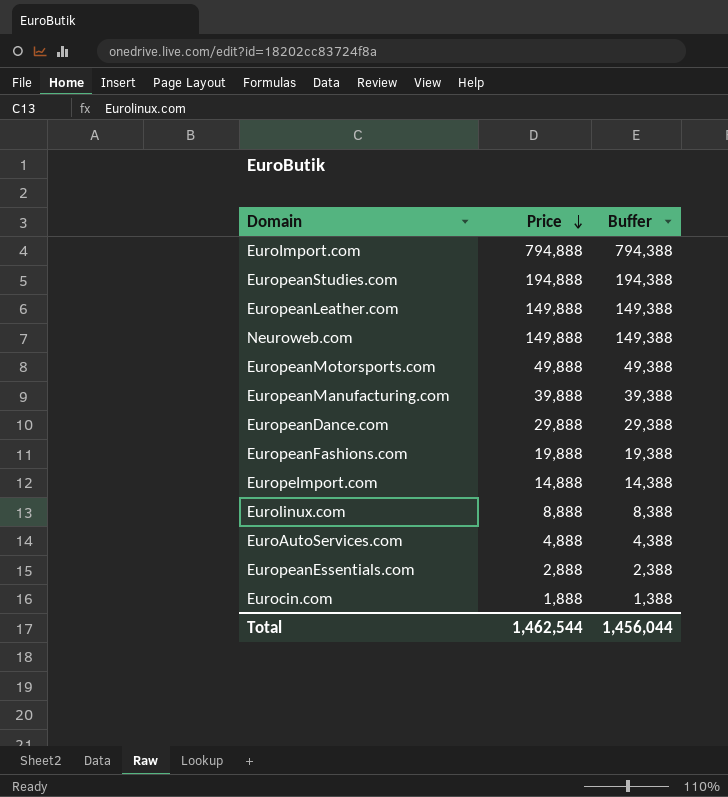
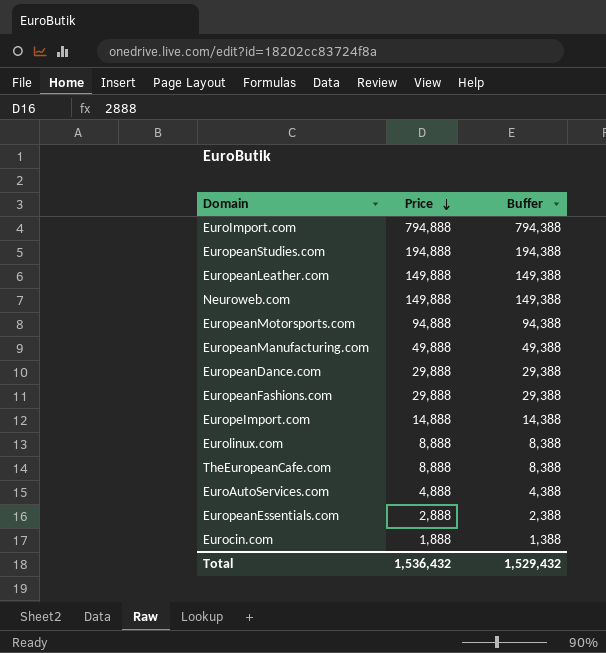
EuropeanMotorsports.com | Price: 49,888 -> 94,888
EuropeanMotorsports.com | Buffer: 49,388 -> 94,388
EuropeanManufacturing.com | Price: 39,888 -> 49,888
EuropeanManufacturing.com | Buffer: 39,388 -> 49,388
EuropeanFashions.com | Price: 19,888 -> 29,888
EuropeanFashions.com | Buffer: 19,388 -> 29,388
row TheEuropeanCafe.com: none -> 8,888 | 8,388
Total | Price: 1,462,544 -> 1,536,432
Total | Buffer: 1,456,044 -> 1,529,432

